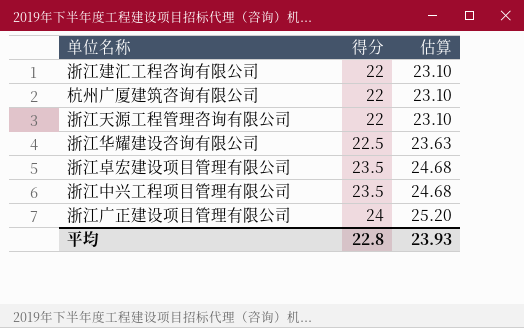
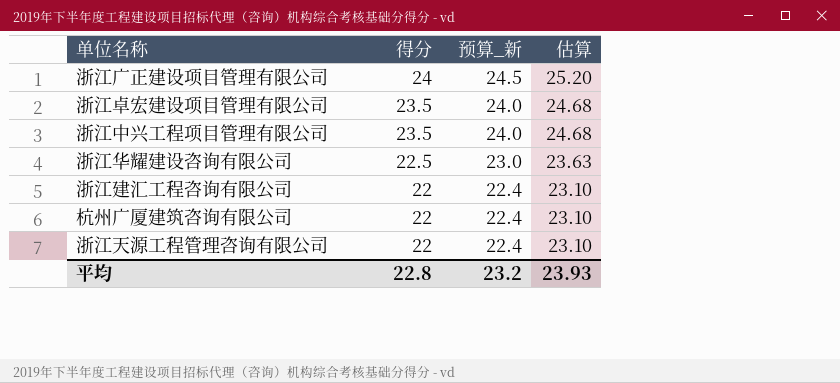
row order: 得分 ascending -> 得分 descending
column 预算_新 | formula: none -> [得分] * 1.02

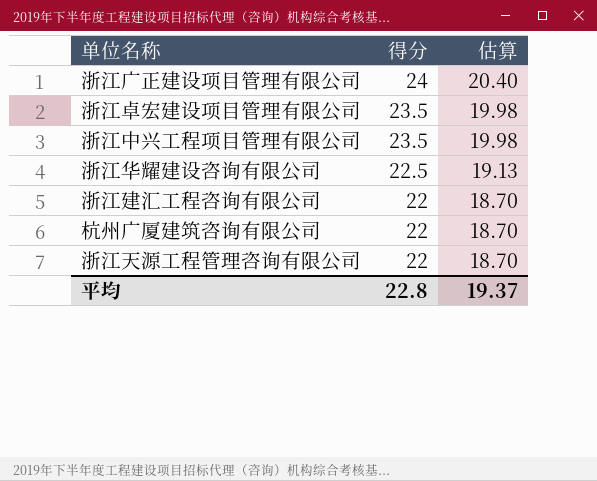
column 预算_新 | formula: [得分] * 1.02 -> none
column 估算 | formula: [得分] * 1.05 -> [得分] * 0.85
平均 | 估算: 23.93 -> 19.37

